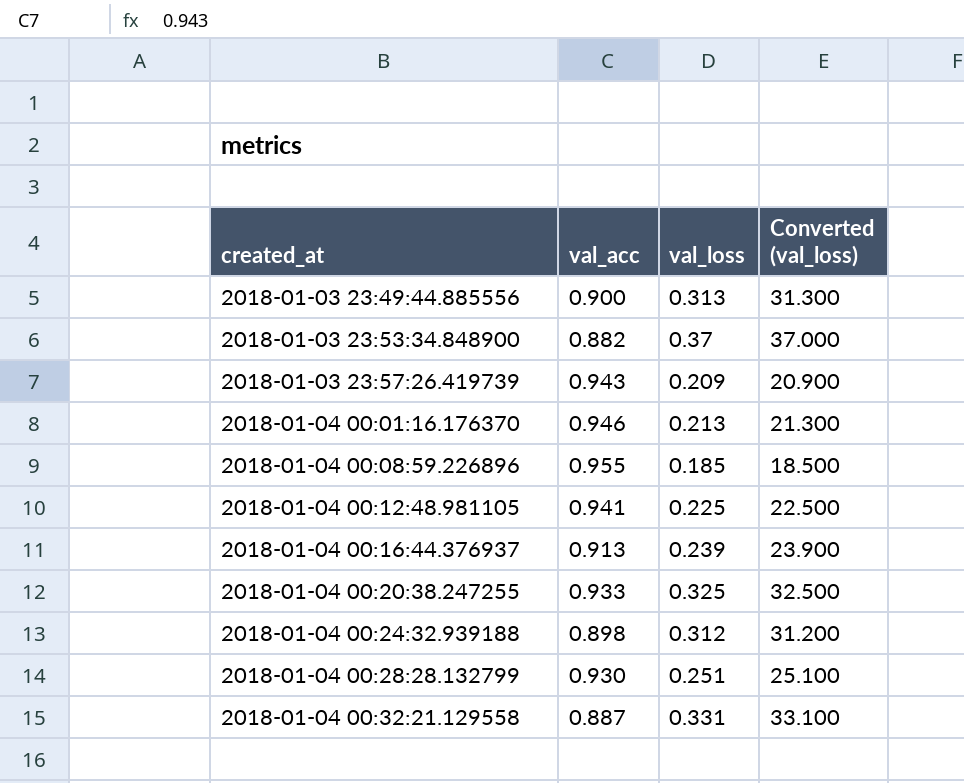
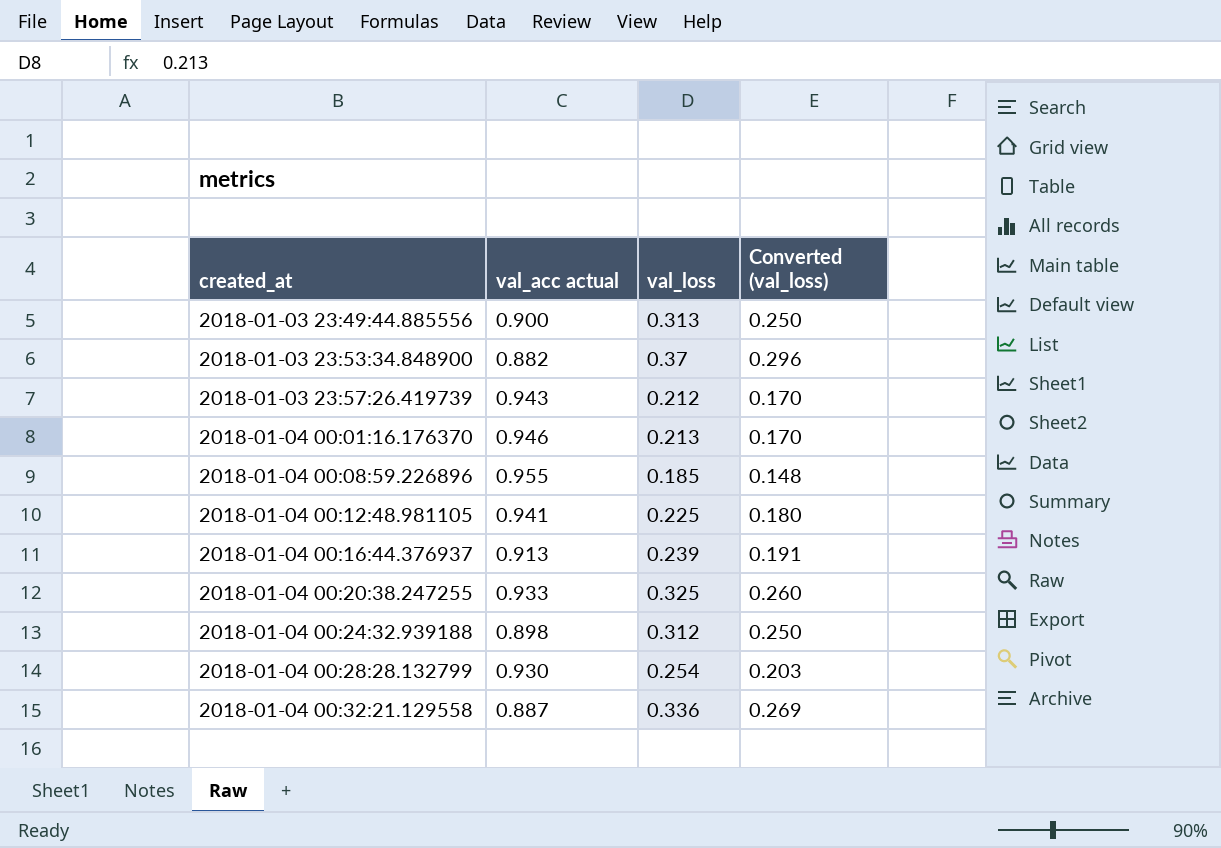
column name: val_acc -> val_acc actual
column Converted (val_loss) | formula: [val_loss] * 100 -> [val_loss] * 0.8
2018-01-03 23:57:26.419739 | val_loss: 0.209 -> 0.212
2018-01-04 00:28:28.132799 | val_loss: 0.251 -> 0.254
2018-01-04 00:32:21.129558 | val_loss: 0.331 -> 0.336

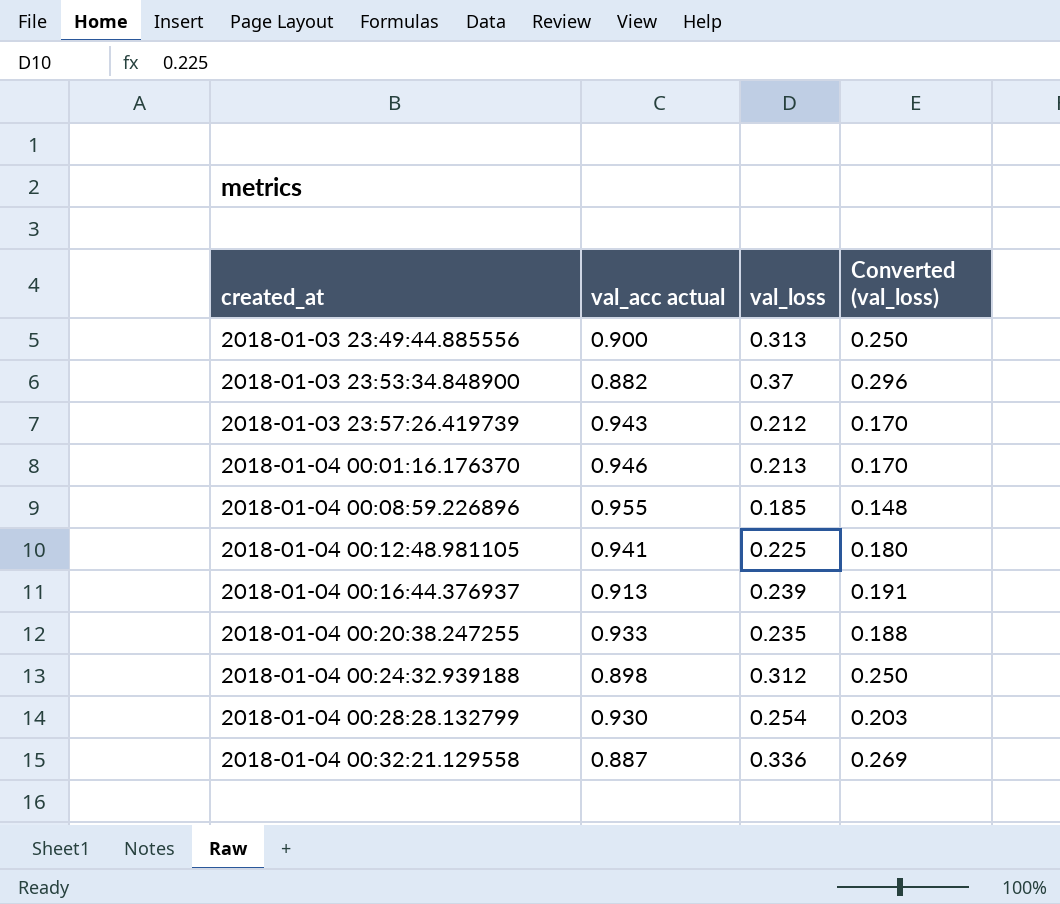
2018-01-04 00:20:38.247255 | val_loss: 0.325 -> 0.235
2018-01-04 00:20:38.247255 | Converted (val_loss): 0.260 -> 0.188

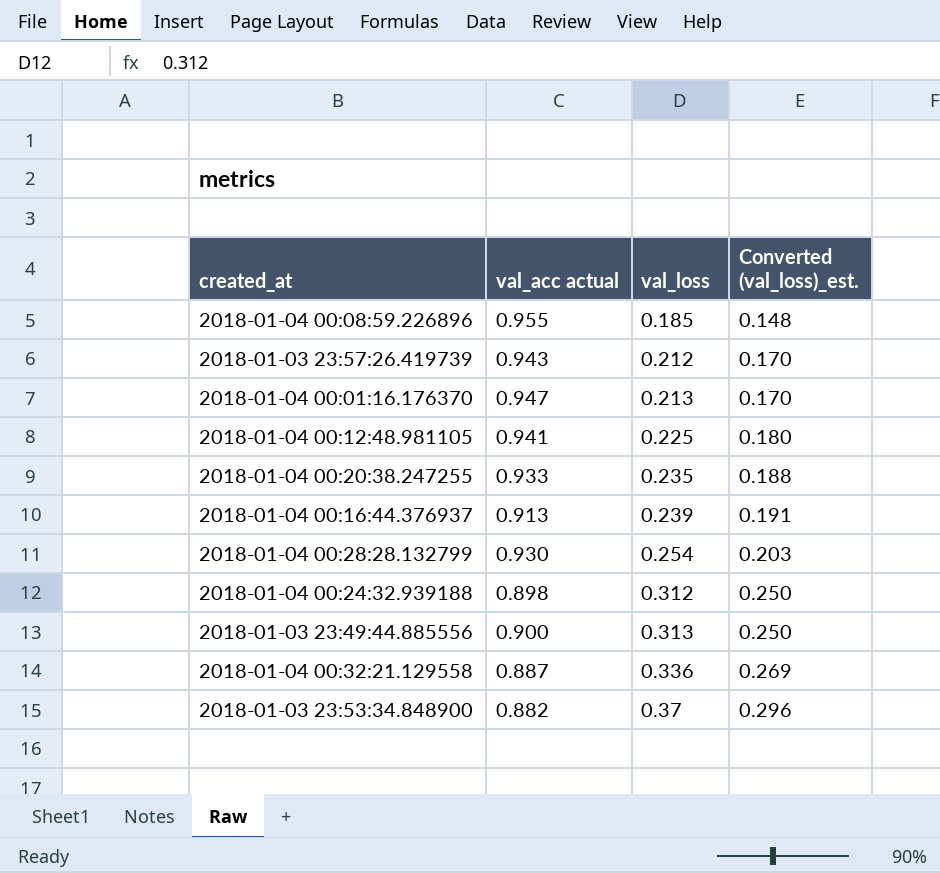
row order: created_at ascending -> val_loss ascending
column name: Converted (val_loss) -> Converted (val_loss)_est.
2018-01-04 00:01:16.176370 | val_acc actual: 0.946 -> 0.947

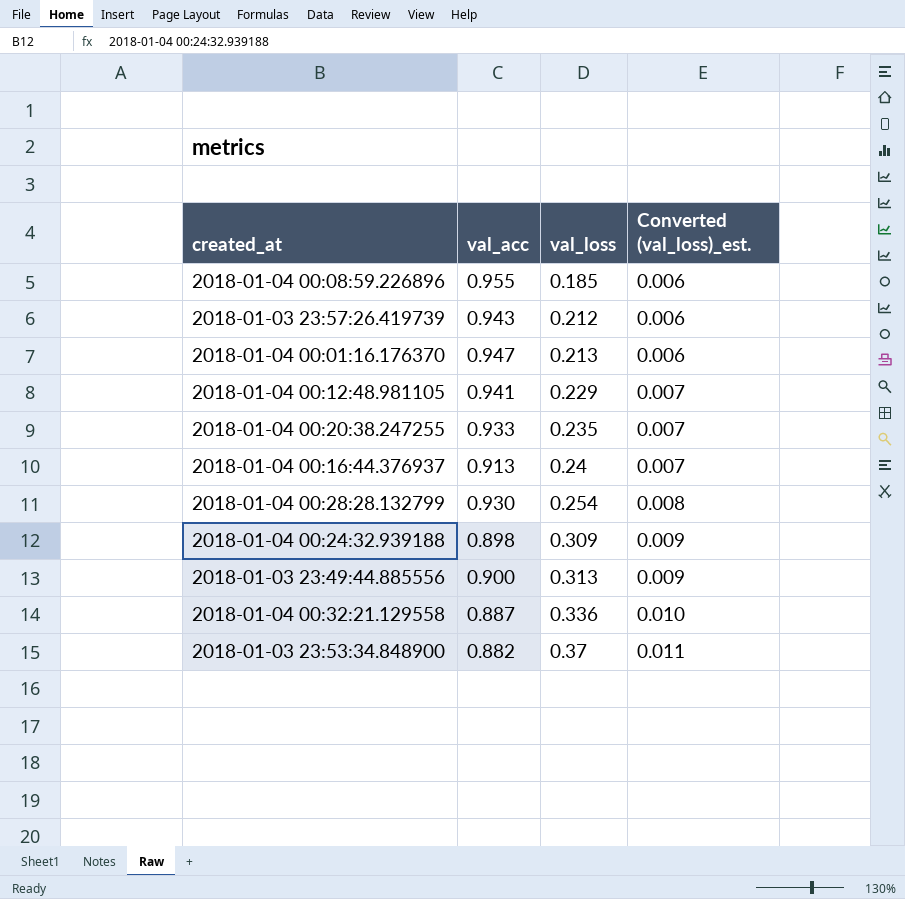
column name: val_acc actual -> val_acc
column Converted (val_loss)_est. | formula: [val_loss] * 0.8 -> [val_loss] * 0.03
2018-01-04 00:12:48.981105 | val_loss: 0.225 -> 0.229
2018-01-04 00:16:44.376937 | val_loss: 0.239 -> 0.24
2018-01-04 00:24:32.939188 | val_loss: 0.312 -> 0.309

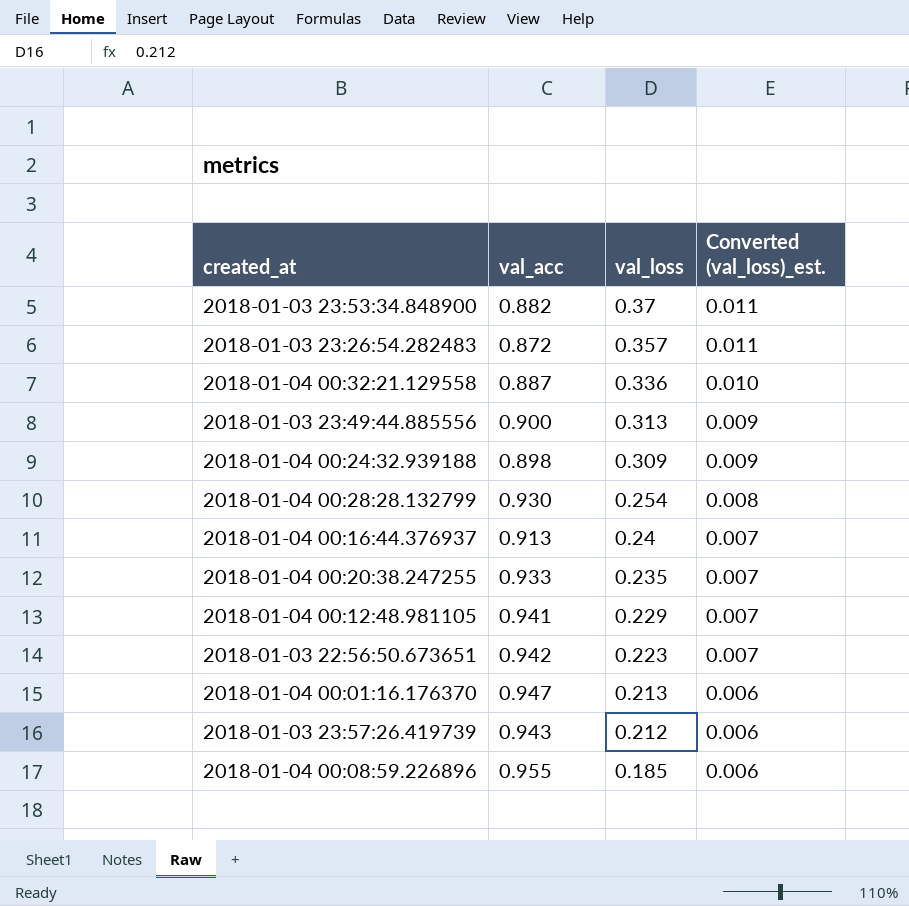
row order: val_loss ascending -> val_loss descending
row 2018-01-03 23:26:54.282483: none -> 0.872 | 0.357 | 0.011
row 2018-01-03 22:56:50.673651: none -> 0.942 | 0.223 | 0.007

